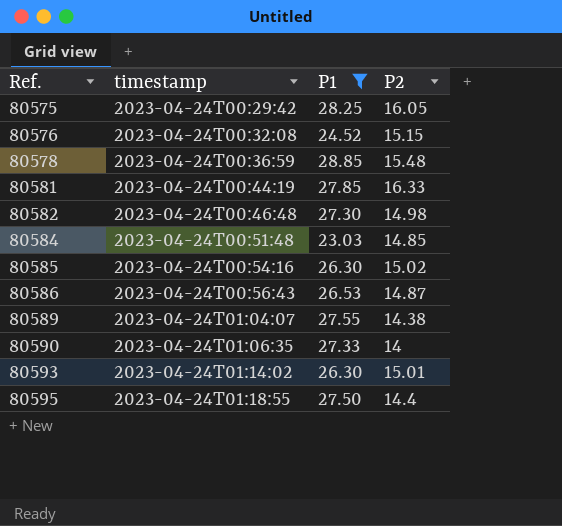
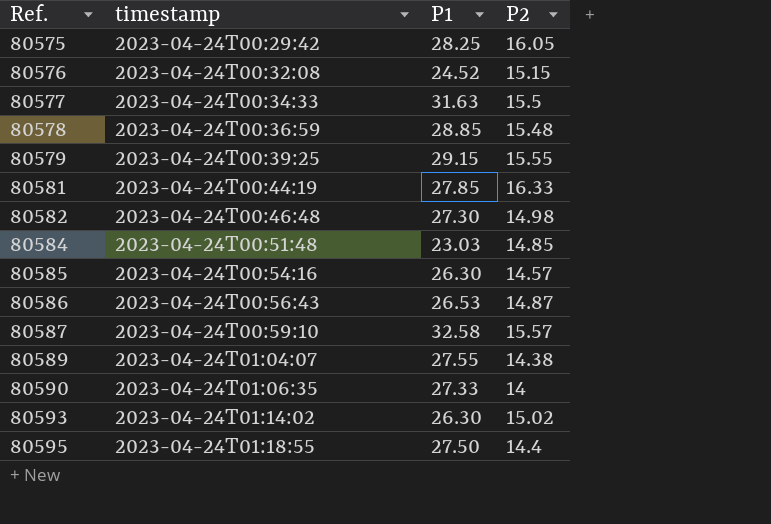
filter: P1 <= 28.85 -> none
80585 | P2: 15.02 -> 14.57
80593 | P2: 15.01 -> 15.02

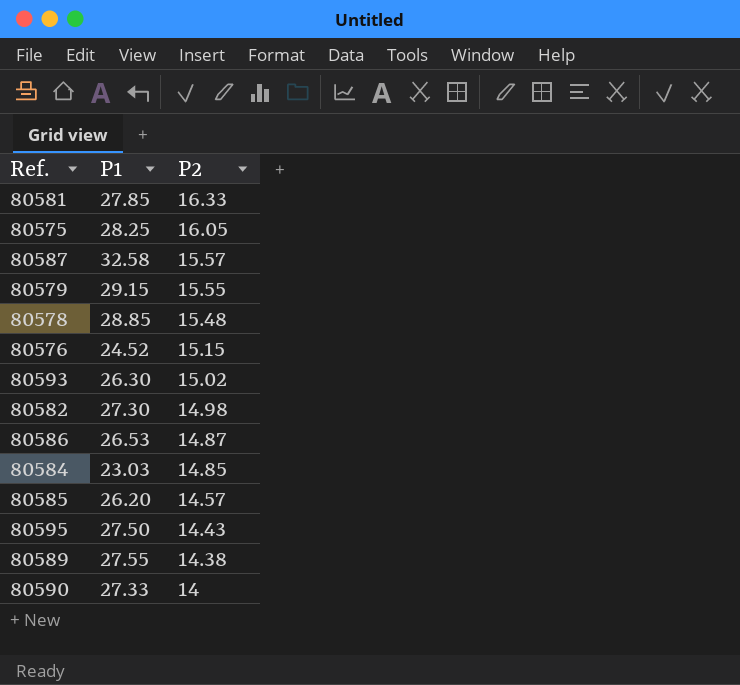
row order: Ref. ascending -> P2 descending
column timestamp | position: 2 -> none
row 80577: 2023-04-24T00:34:33 | 31.63 | 15.5 -> none
80585 | P1: 26.30 -> 26.20
80595 | P2: 14.4 -> 14.43

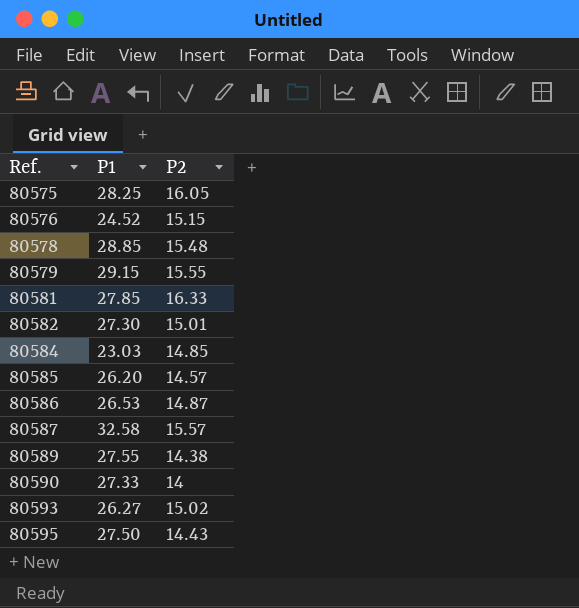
row order: P2 descending -> Ref. ascending
80582 | P2: 14.98 -> 15.01
80593 | P1: 26.30 -> 26.27

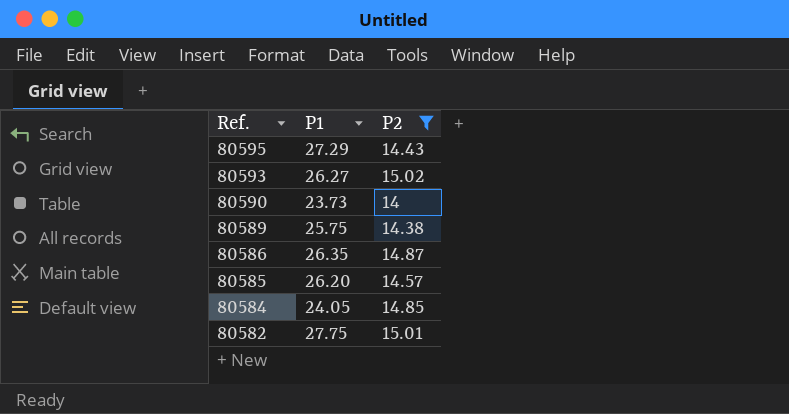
filter: none -> P2 <= 15.02
row order: Ref. ascending -> Ref. descending
80595 | P1: 27.50 -> 27.29
80590 | P1: 27.33 -> 23.73
80589 | P1: 27.55 -> 25.75
80586 | P1: 26.53 -> 26.35
80584 | P1: 23.03 -> 24.05
80582 | P1: 27.30 -> 27.75

